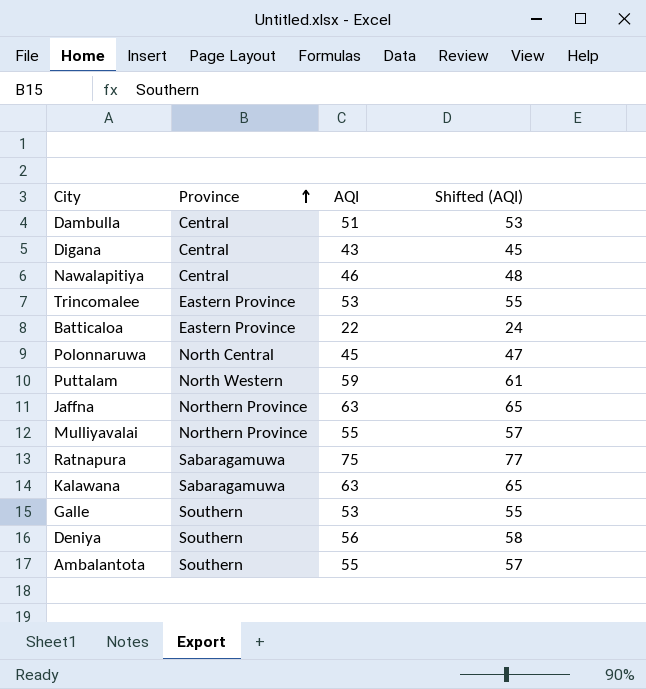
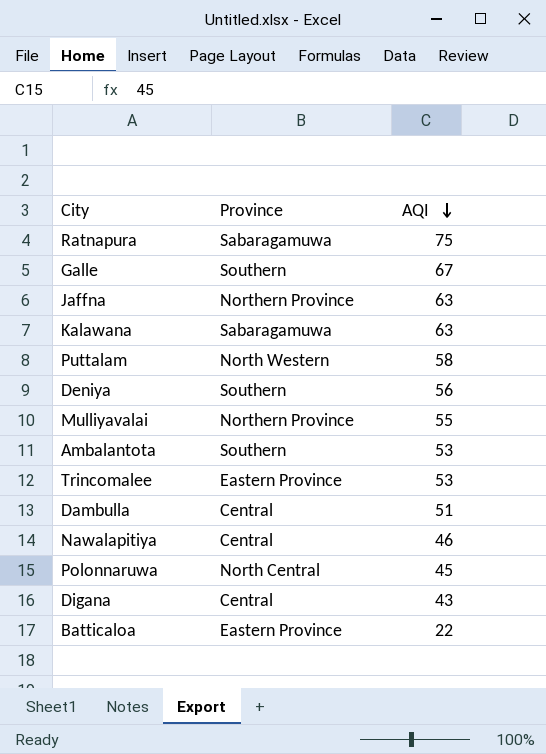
row order: Province ascending -> AQI descending
column Shifted (AQI) | formula: [AQI] + 2 -> none
Galle | AQI: 53 -> 67
Puttalam | AQI: 59 -> 58
Ambalantota | AQI: 55 -> 53

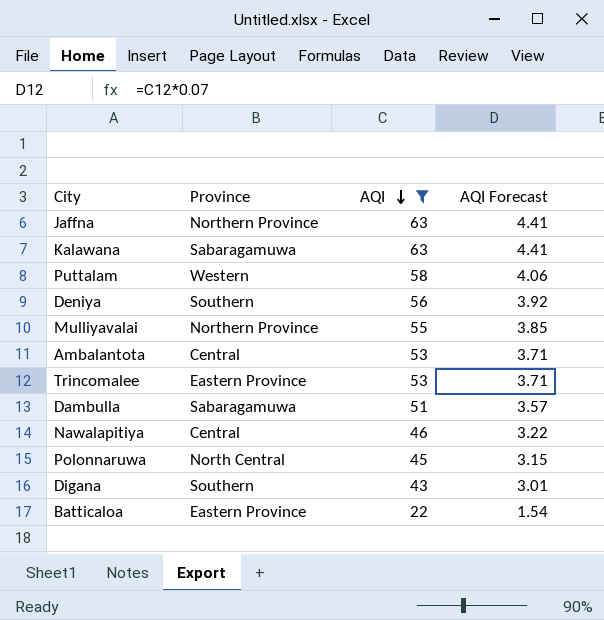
filter: none -> AQI <= 63
column AQI Forecast | formula: none -> [AQI] * 0.07
Puttalam | Province: North Western -> Western
Ambalantota | Province: Southern -> Central
Dambulla | Province: Central -> Sabaragamuwa
Digana | Province: Central -> Southern

